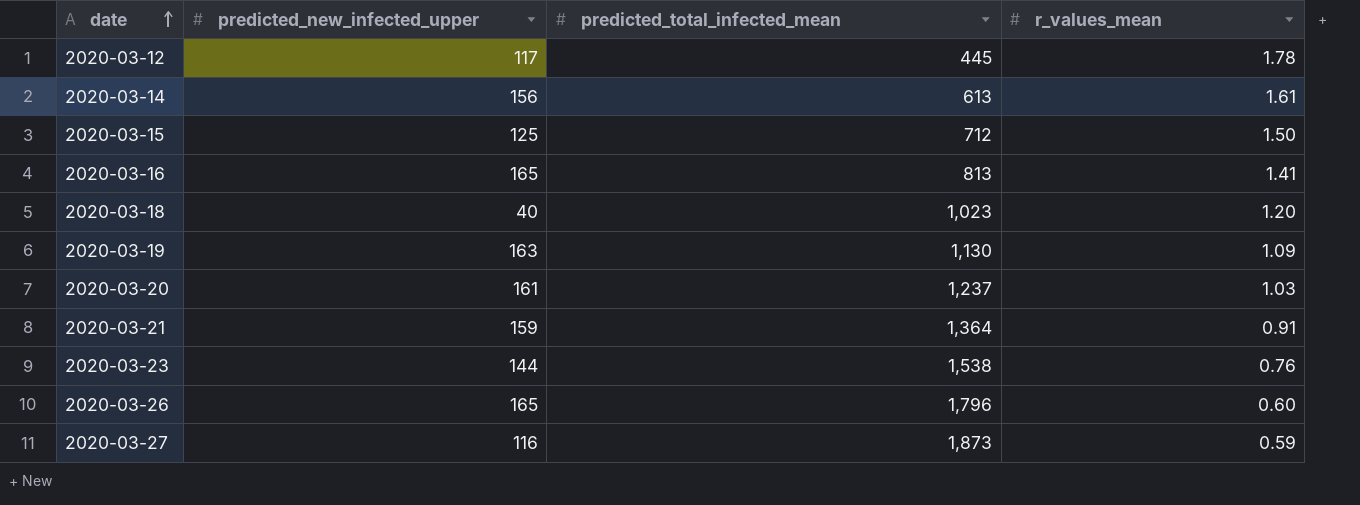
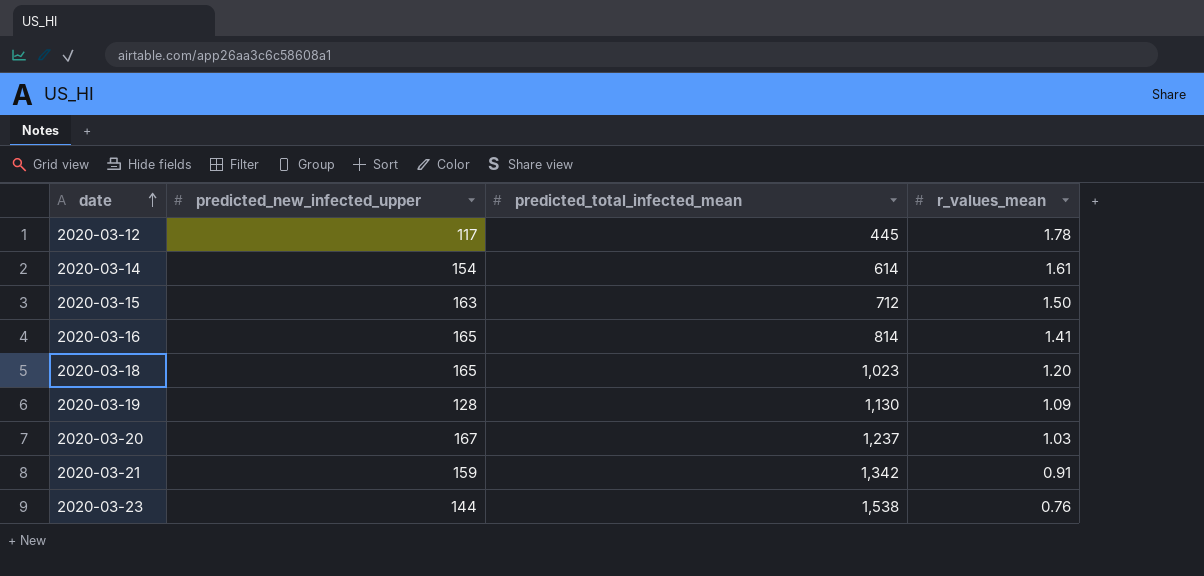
row 2020-03-26: 165 | 1,796 | 0.60 -> none
row 2020-03-27: 116 | 1,873 | 0.59 -> none
2020-03-14 | predicted_new_infected_upper: 156 -> 154
2020-03-14 | predicted_total_infected_mean: 613 -> 614
2020-03-15 | predicted_new_infected_upper: 125 -> 163
2020-03-16 | predicted_total_infected_mean: 813 -> 814
2020-03-18 | predicted_new_infected_upper: 40 -> 165
2020-03-19 | predicted_new_infected_upper: 163 -> 128
2020-03-20 | predicted_new_infected_upper: 161 -> 167
2020-03-21 | predicted_total_infected_mean: 1,364 -> 1,342

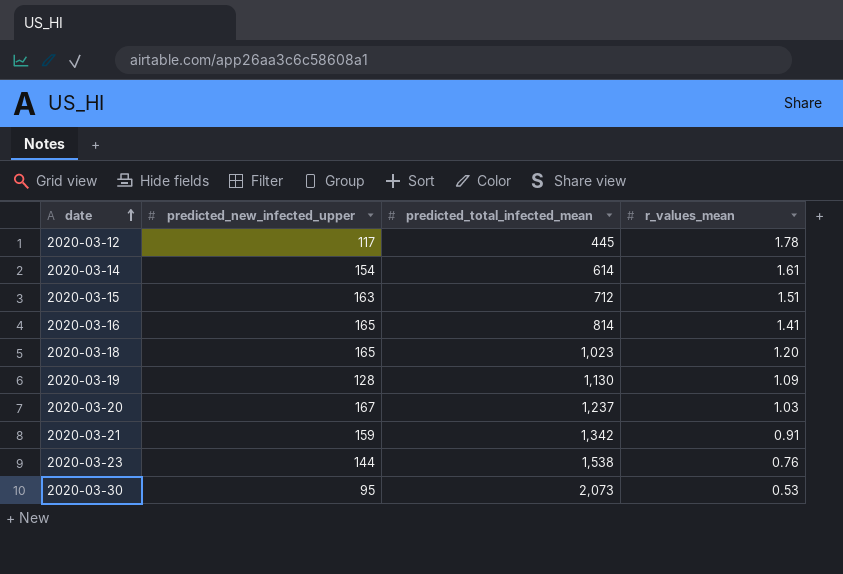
2020-03-15 | r_values_mean: 1.50 -> 1.51
row 2020-03-30: none -> 95 | 2,073 | 0.53

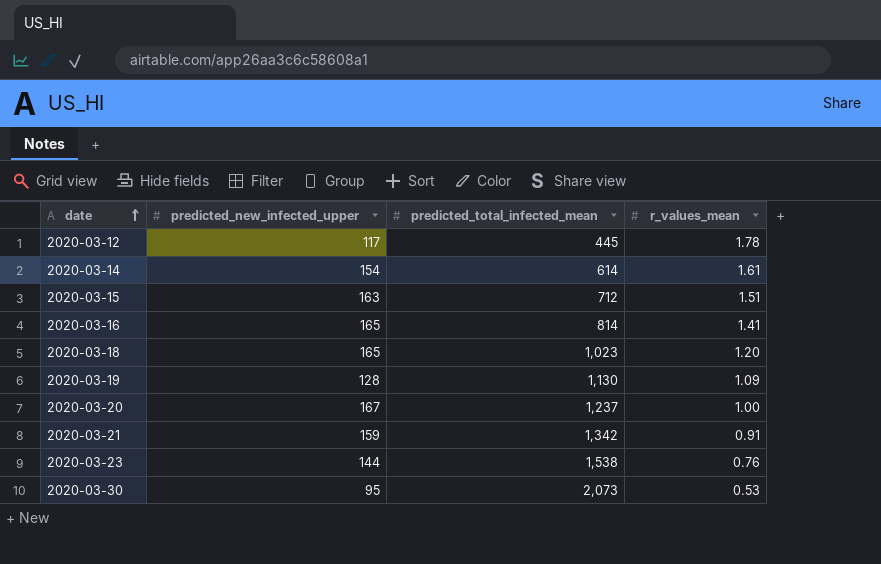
2020-03-20 | r_values_mean: 1.03 -> 1.00

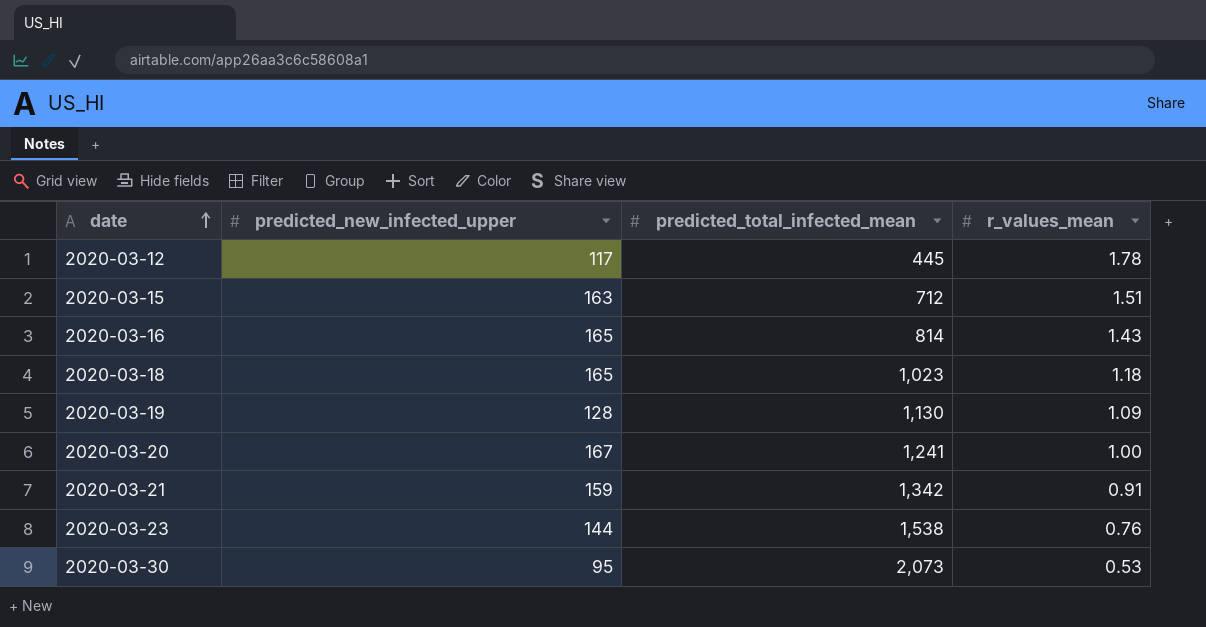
row 2020-03-14: 154 | 614 | 1.61 -> none
2020-03-16 | r_values_mean: 1.41 -> 1.43
2020-03-18 | r_values_mean: 1.20 -> 1.18
2020-03-20 | predicted_total_infected_mean: 1,237 -> 1,241

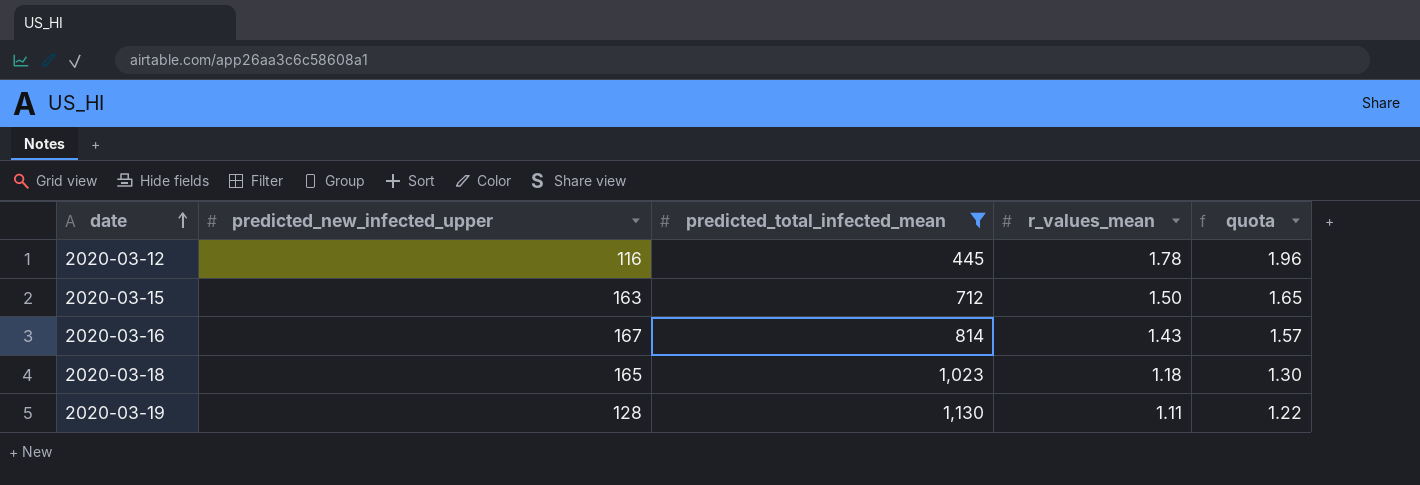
filter: none -> predicted_total_infected_mean <= 1,130
column quota | formula: none -> [r_values_mean] * 1.1
2020-03-12 | predicted_new_infected_upper: 117 -> 116
2020-03-15 | r_values_mean: 1.51 -> 1.50
2020-03-16 | predicted_new_infected_upper: 165 -> 167
2020-03-19 | r_values_mean: 1.09 -> 1.11

